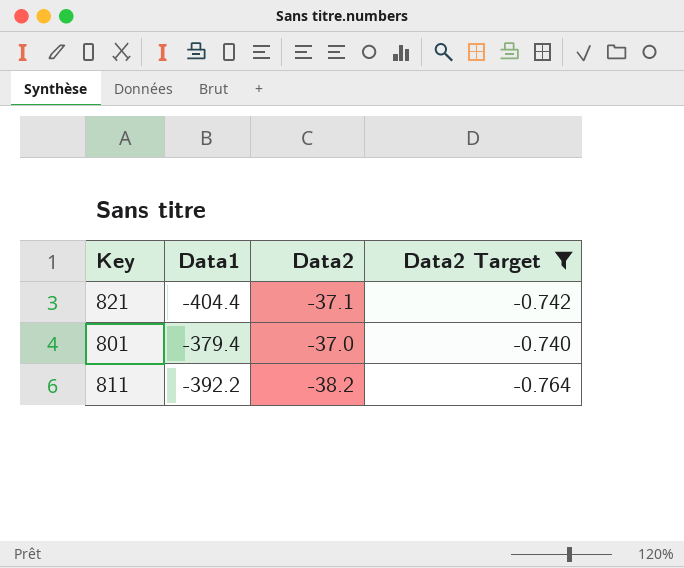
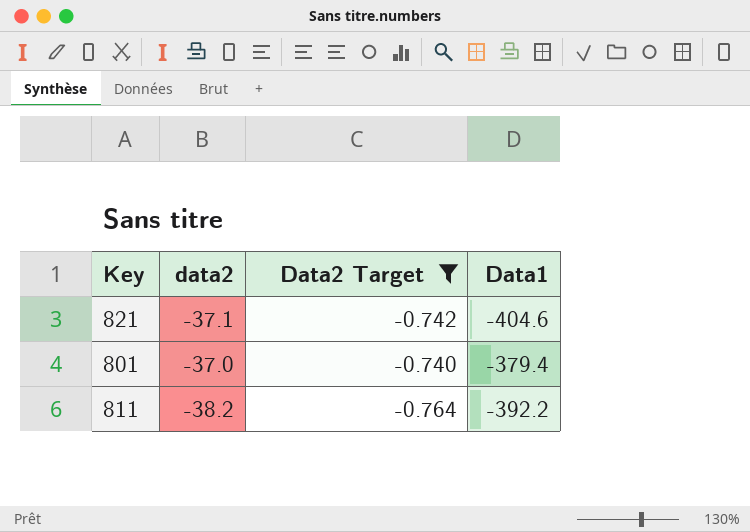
column name: Data2 -> data2
column Data1 | position: 2 -> 4
821 | Data1: -404.4 -> -404.6

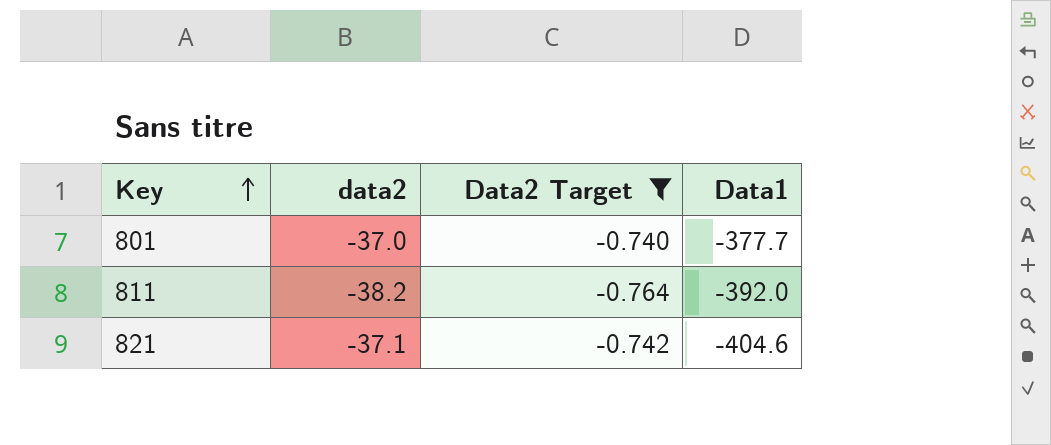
row order: none -> Key ascending
801 | Data1: -379.4 -> -377.7
811 | Data1: -392.2 -> -392.0

